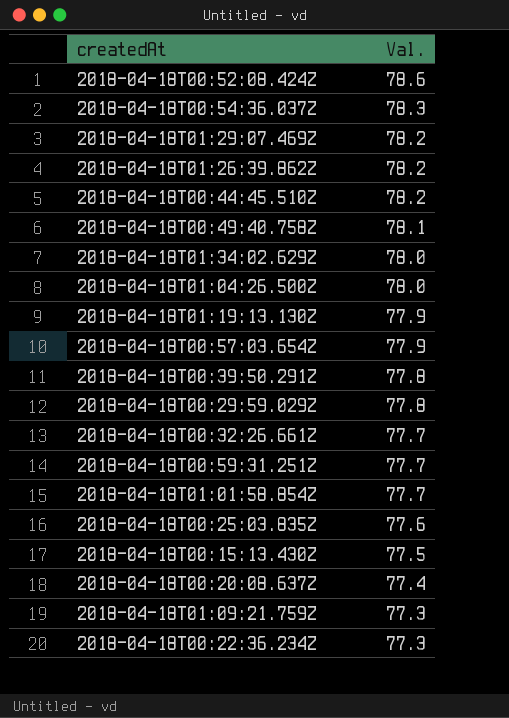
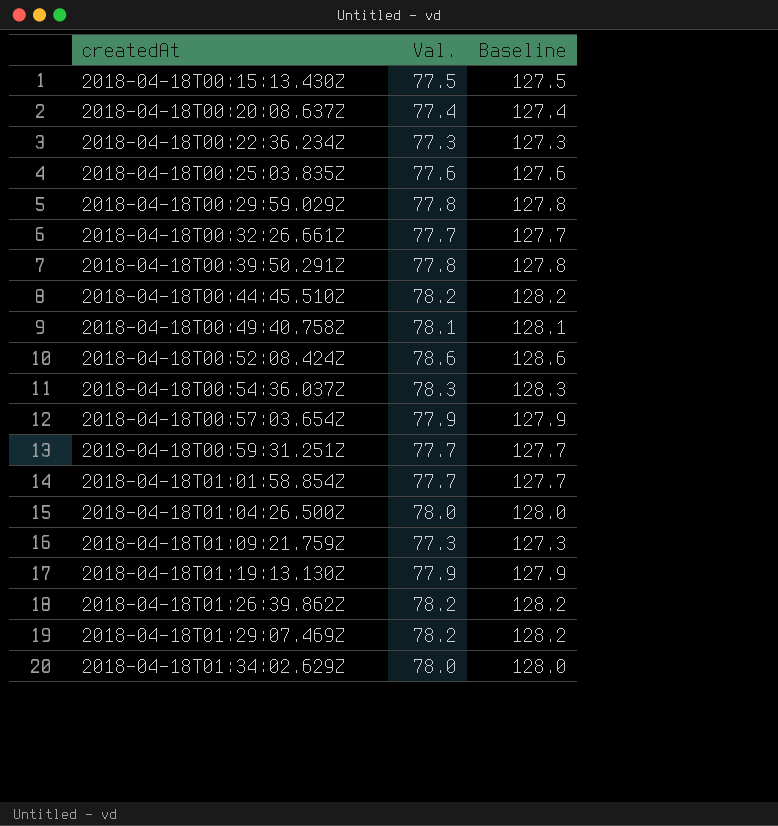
row order: Val. descending -> createdAt ascending
column Baseline | formula: none -> [Val.] + 50

